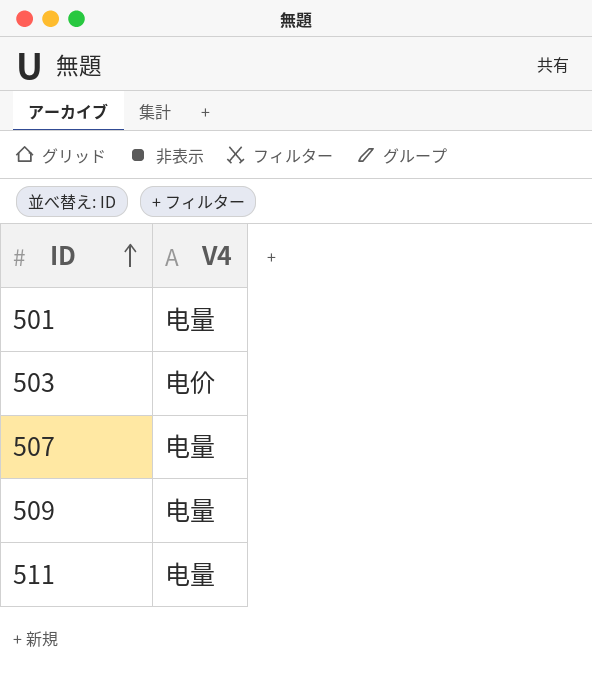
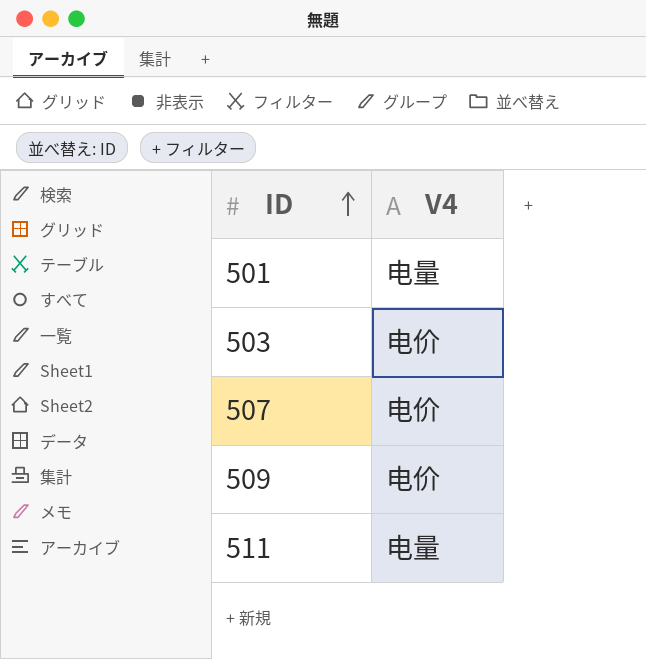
507 | V4: 电量 -> 电价
509 | V4: 电量 -> 电价

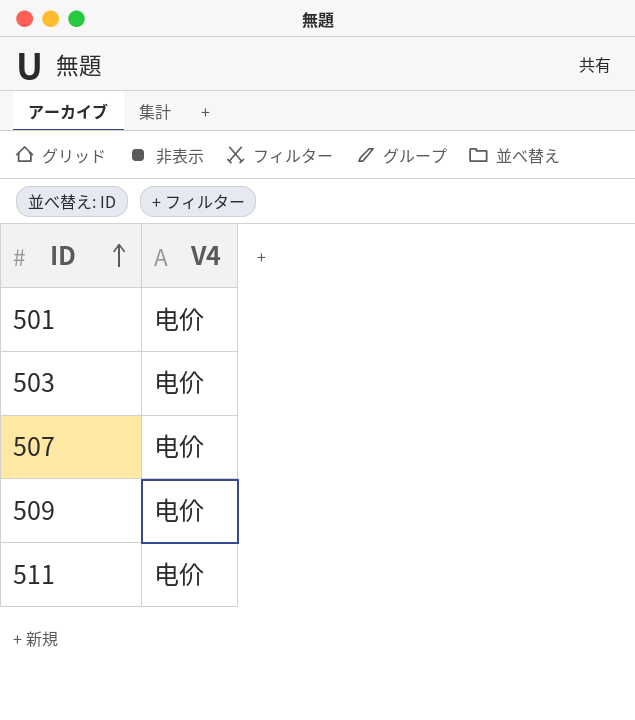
501 | V4: 电量 -> 电价
511 | V4: 电量 -> 电价

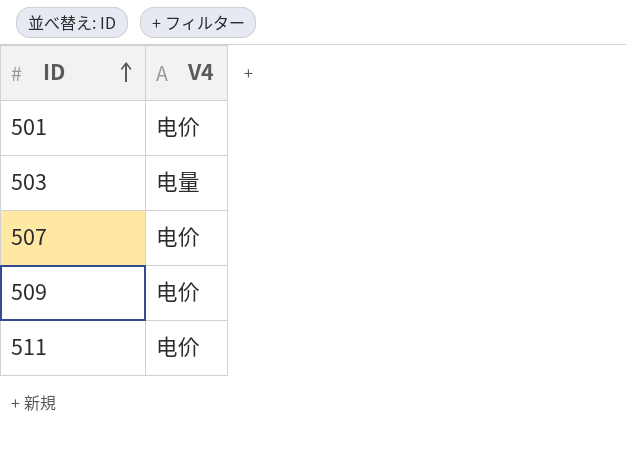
503 | V4: 电价 -> 电量

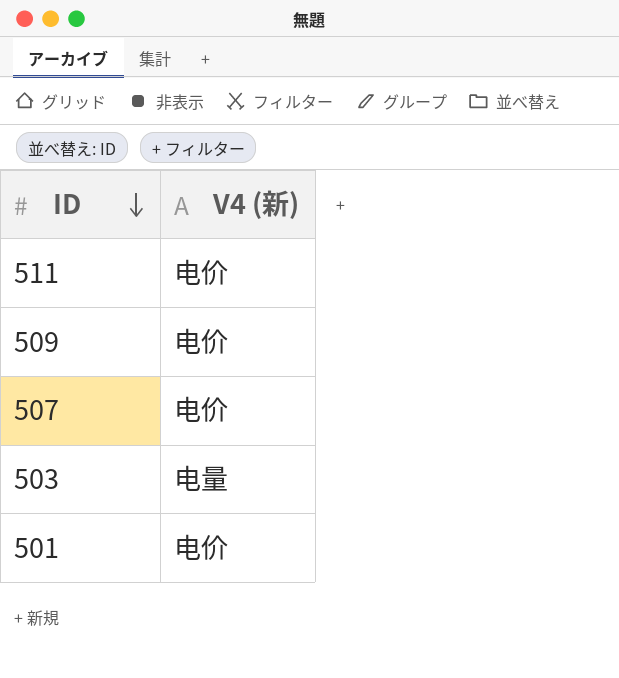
row order: ID ascending -> ID descending
column name: V4 -> V4 (新)

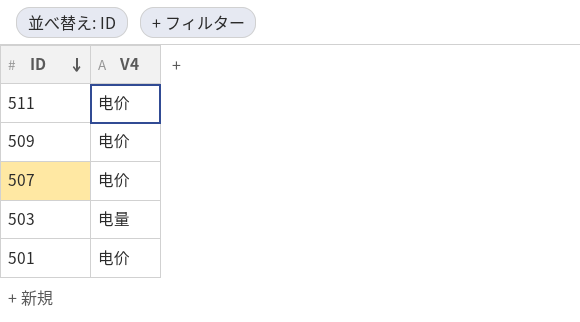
column name: V4 (新) -> V4

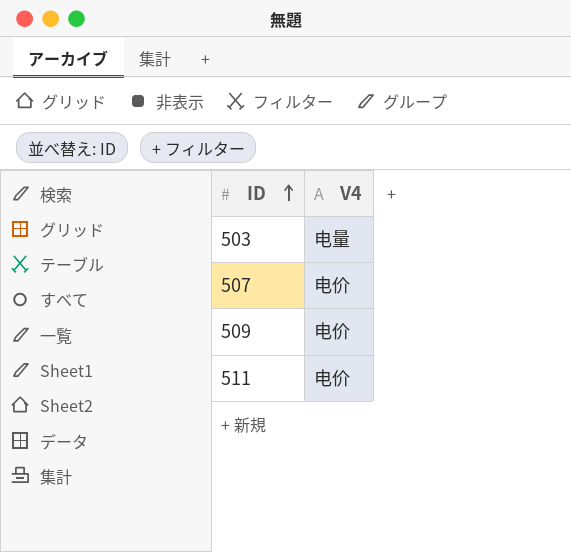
row order: ID descending -> ID ascending
row 501: 电价 -> none

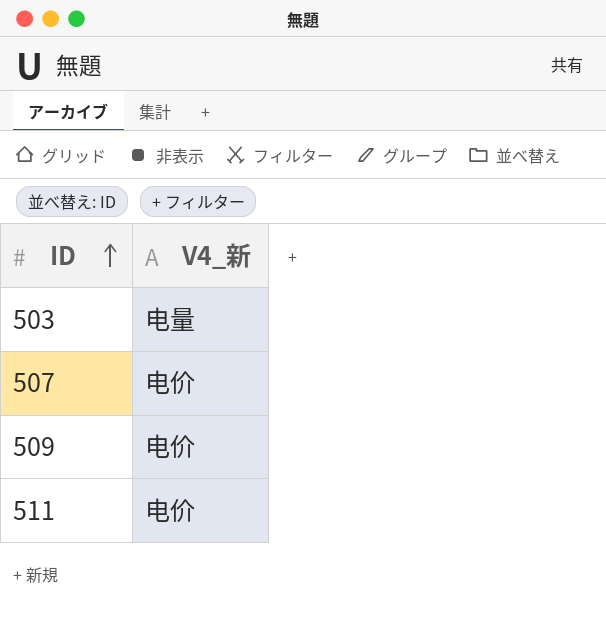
column name: V4 -> V4_新

